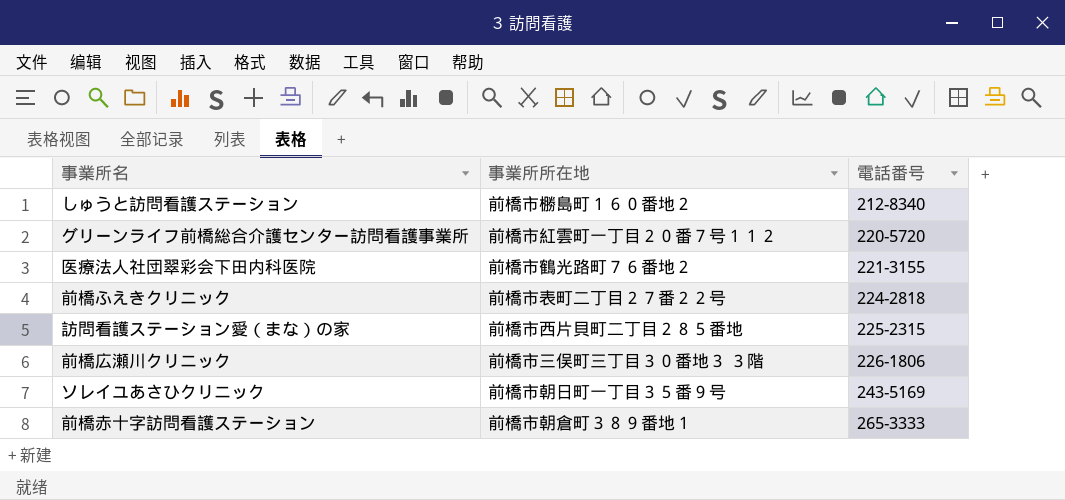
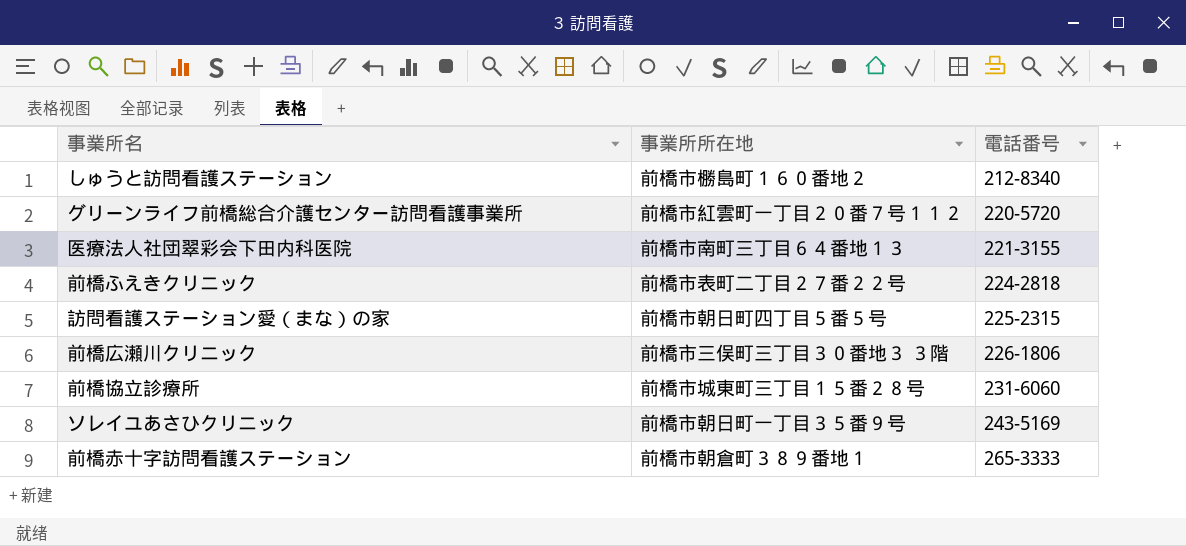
医療法人社団翠彩会下田内科医院 | 事業所所在地: 前橋市鶴光路町７６番地２ -> 前橋市南町三丁目６４番地１３
訪問看護ステーション愛（まな）の家 | 事業所所在地: 前橋市西片貝町二丁目２８５番地 -> 前橋市朝日町四丁目５番５号
row 前橋協立診療所: none -> 前橋市城東町三丁目１５番２８号 | 231-6060

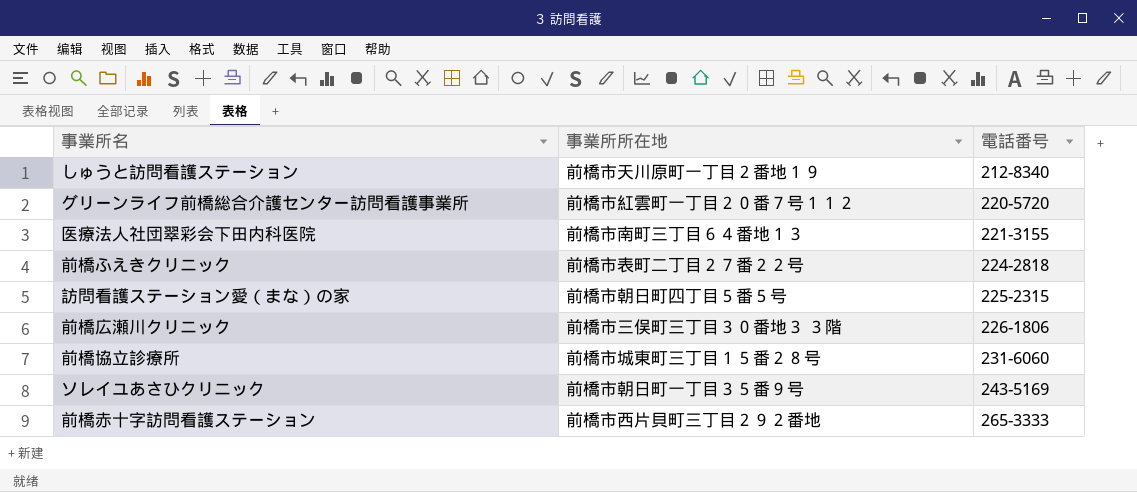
しゅうと訪問看護ステーション | 事業所所在地: 前橋市橳島町１６０番地２ -> 前橋市天川原町一丁目２番地１９
前橋赤十字訪問看護ステーション | 事業所所在地: 前橋市朝倉町３８９番地１ -> 前橋市西片貝町三丁目２９２番地

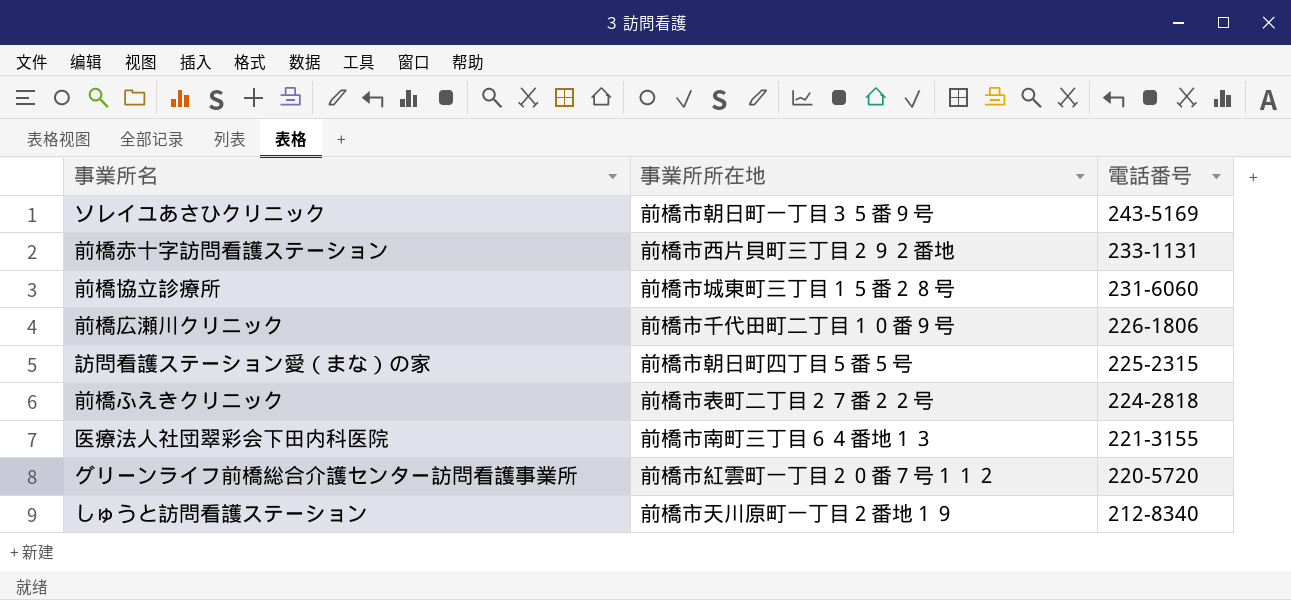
row order: 電話番号 ascending -> 電話番号 descending
前橋赤十字訪問看護ステーション | 電話番号: 265-3333 -> 233-1131
前橋広瀬川クリニック | 事業所所在地: 前橋市三俣町三丁目３０番地３ ３階 -> 前橋市千代田町二丁目１０番９号

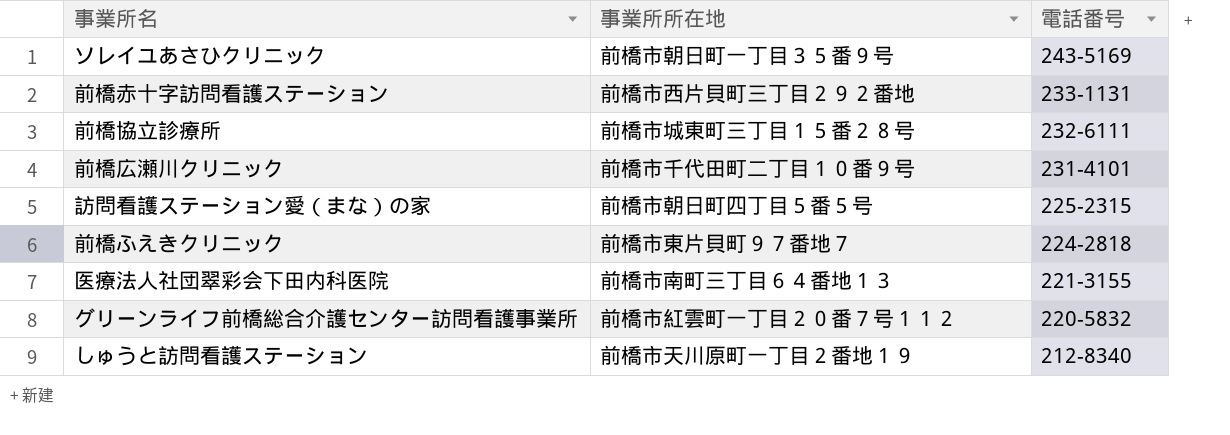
前橋協立診療所 | 電話番号: 231-6060 -> 232-6111
前橋広瀬川クリニック | 電話番号: 226-1806 -> 231-4101
前橋ふえきクリニック | 事業所所在地: 前橋市表町二丁目２７番２２号 -> 前橋市東片貝町９７番地７
グリーンライフ前橋総合介護センター訪問看護事業所 | 電話番号: 220-5720 -> 220-5832

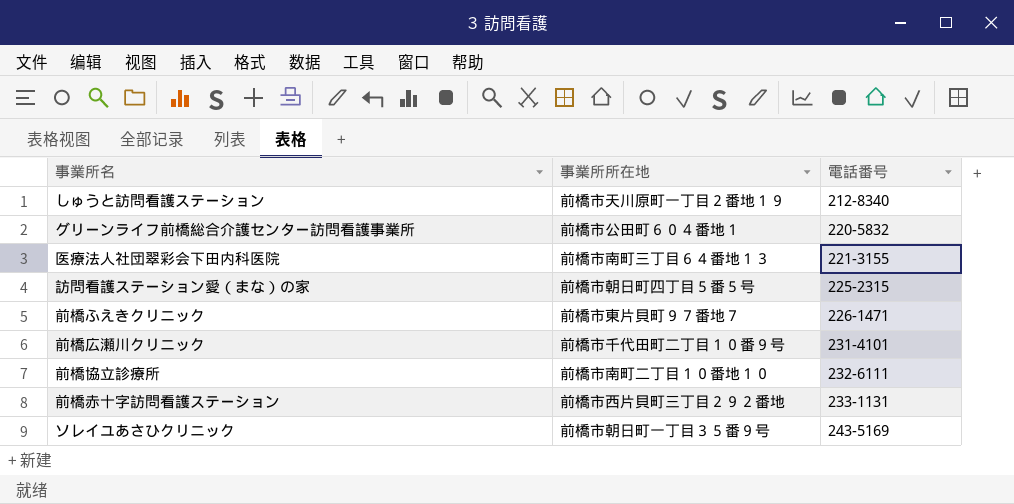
row order: 電話番号 descending -> 電話番号 ascending
グリーンライフ前橋総合介護センター訪問看護事業所 | 事業所所在地: 前橋市紅雲町一丁目２０番７号１１２ -> 前橋市公田町６０４番地１
前橋ふえきクリニック | 電話番号: 224-2818 -> 226-1471
前橋協立診療所 | 事業所所在地: 前橋市城東町三丁目１５番２８号 -> 前橋市南町二丁目１０番地１０

